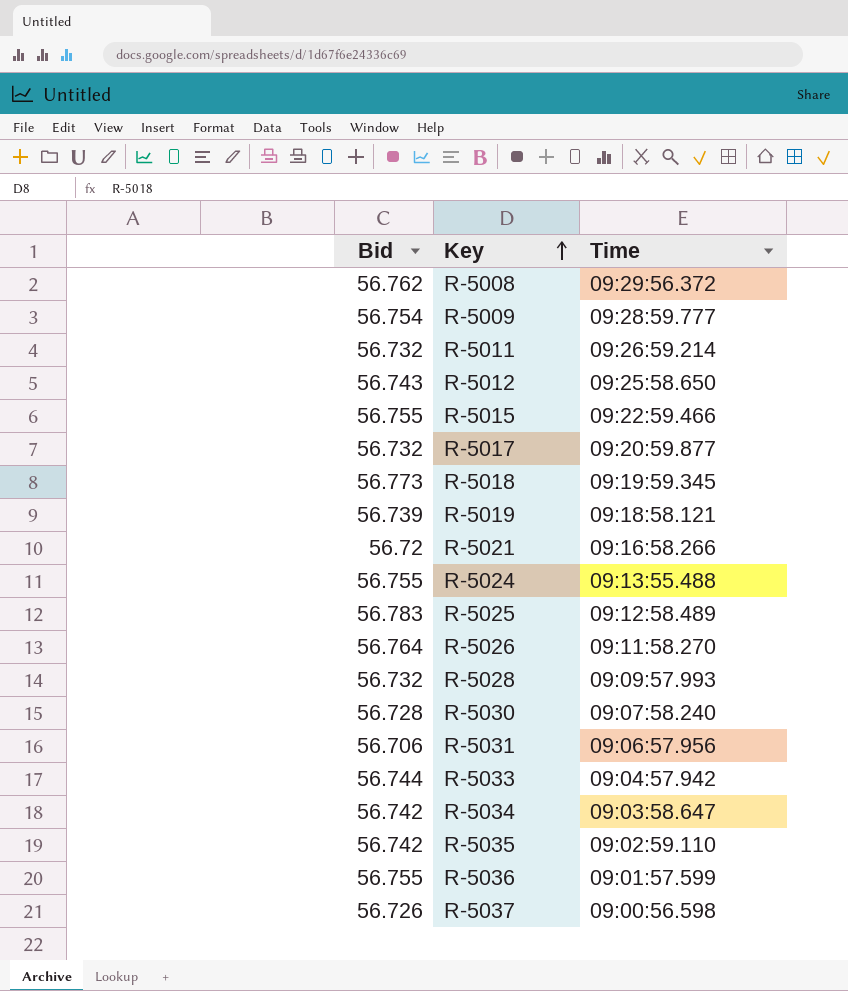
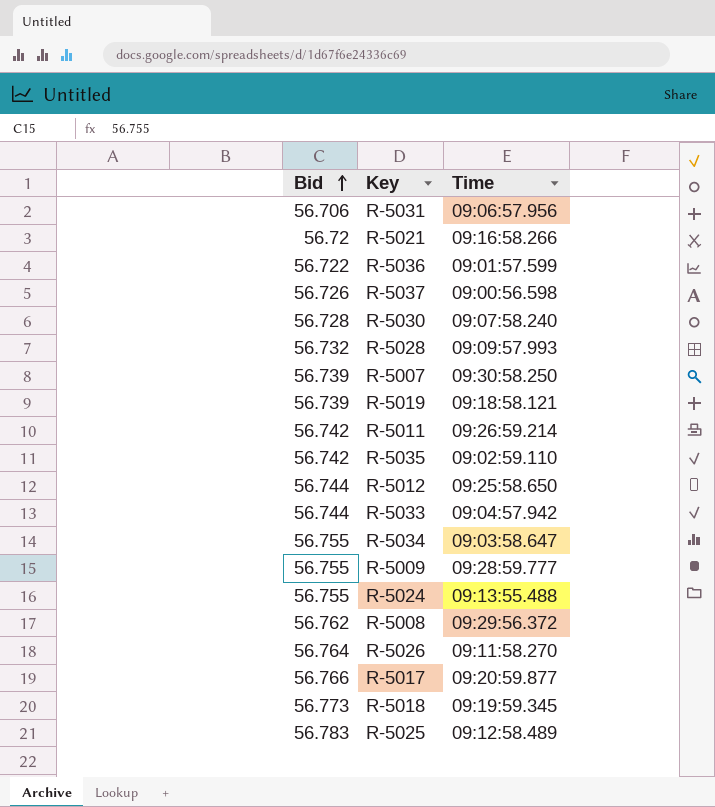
row order: Key ascending -> Bid ascending
row R-5015: 56.755 | 09:22:59.466 -> none
R-5036 | Bid: 56.755 -> 56.722
row R-5007: none -> 56.739 | 09:30:58.250
R-5011 | Bid: 56.732 -> 56.742
R-5012 | Bid: 56.743 -> 56.744
R-5034 | Bid: 56.742 -> 56.755
R-5009 | Bid: 56.754 -> 56.755
R-5017 | Bid: 56.732 -> 56.766

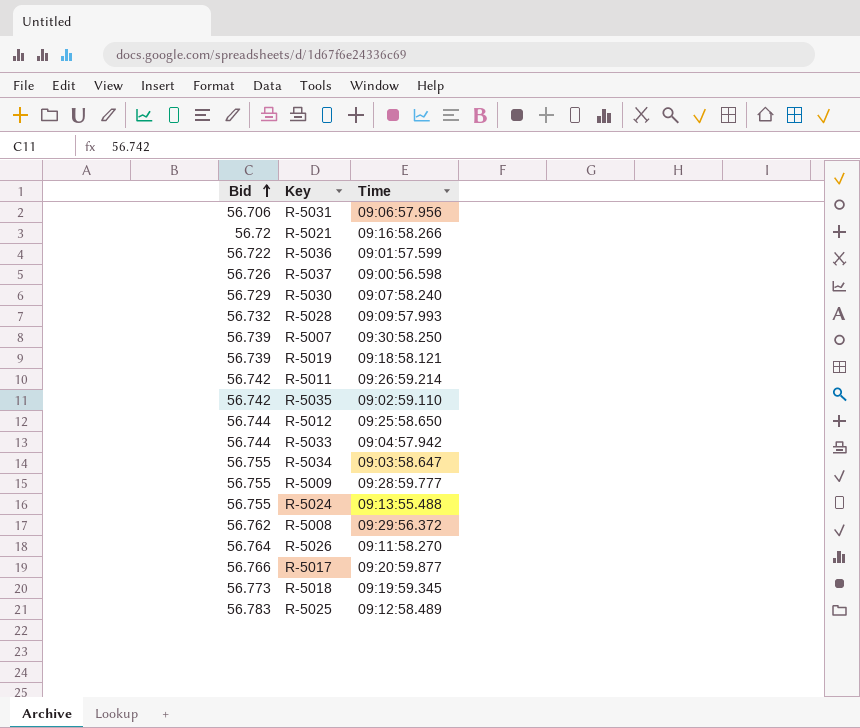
R-5030 | Bid: 56.728 -> 56.729

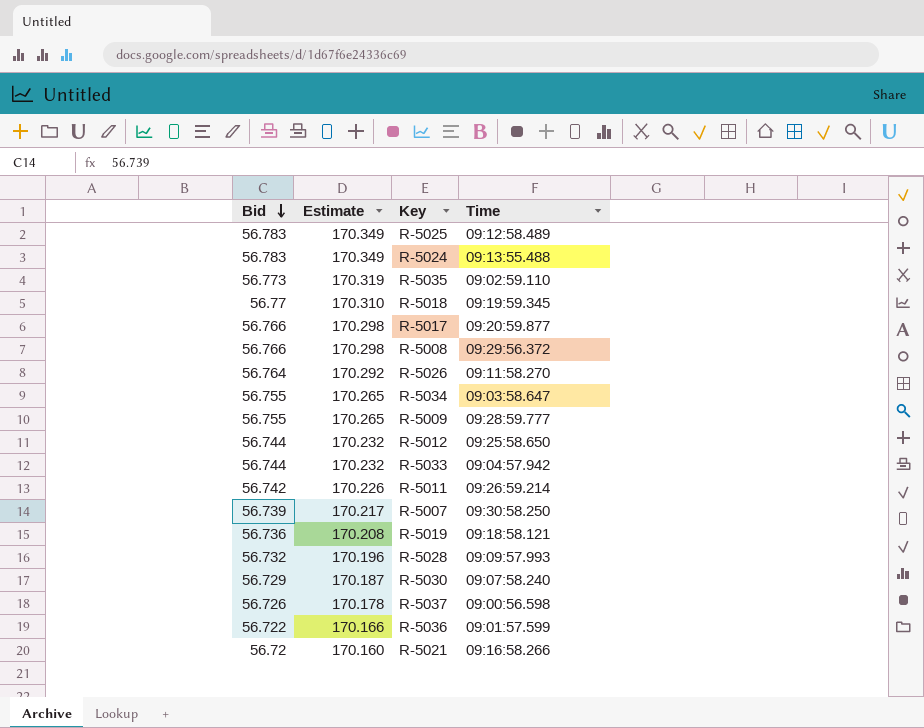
row order: Bid ascending -> Bid descending
column Estimate | formula: none -> [Bid] * 3
row R-5031: 56.706 | 09:06:57.956 -> none
R-5024 | Bid: 56.755 -> 56.783
R-5035 | Bid: 56.742 -> 56.773
R-5018 | Bid: 56.773 -> 56.77
R-5008 | Bid: 56.762 -> 56.766
R-5019 | Bid: 56.739 -> 56.736

